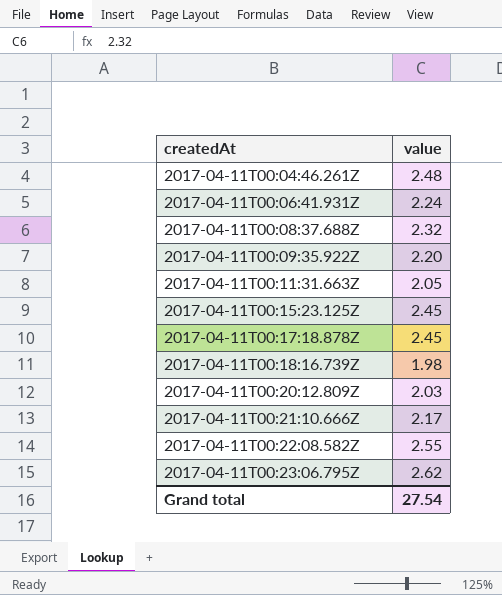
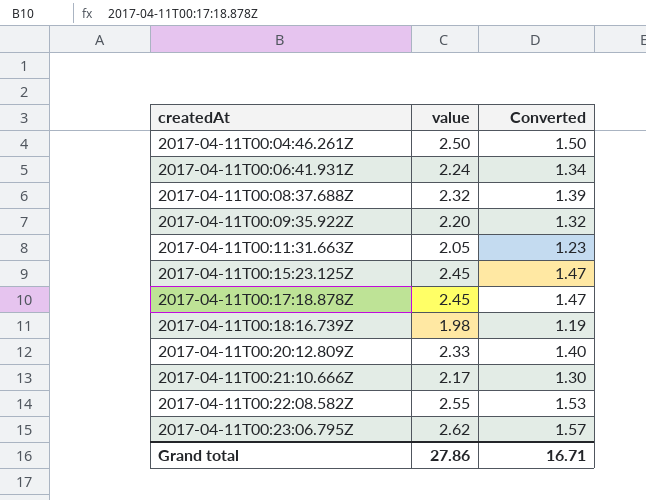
column Converted | formula: none -> [value] * 0.6
2017-04-11T00:04:46.261Z | value: 2.48 -> 2.50
2017-04-11T00:20:12.809Z | value: 2.03 -> 2.33
Grand total | value: 27.54 -> 27.86

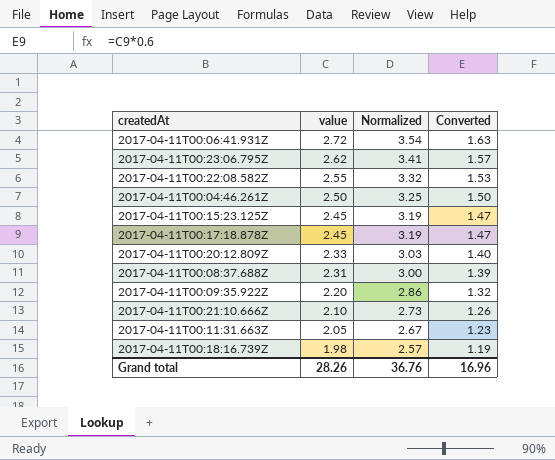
row order: createdAt ascending -> value descending
column Normalized | formula: none -> [value] * 1.3
2017-04-11T00:06:41.931Z | value: 2.24 -> 2.72
2017-04-11T00:06:41.931Z | Converted: 1.34 -> 1.63
2017-04-11T00:08:37.688Z | value: 2.32 -> 2.31
2017-04-11T00:21:10.666Z | value: 2.17 -> 2.10
2017-04-11T00:21:10.666Z | Converted: 1.30 -> 1.26
Grand total | value: 27.86 -> 28.26
Grand total | Converted: 16.71 -> 16.96

